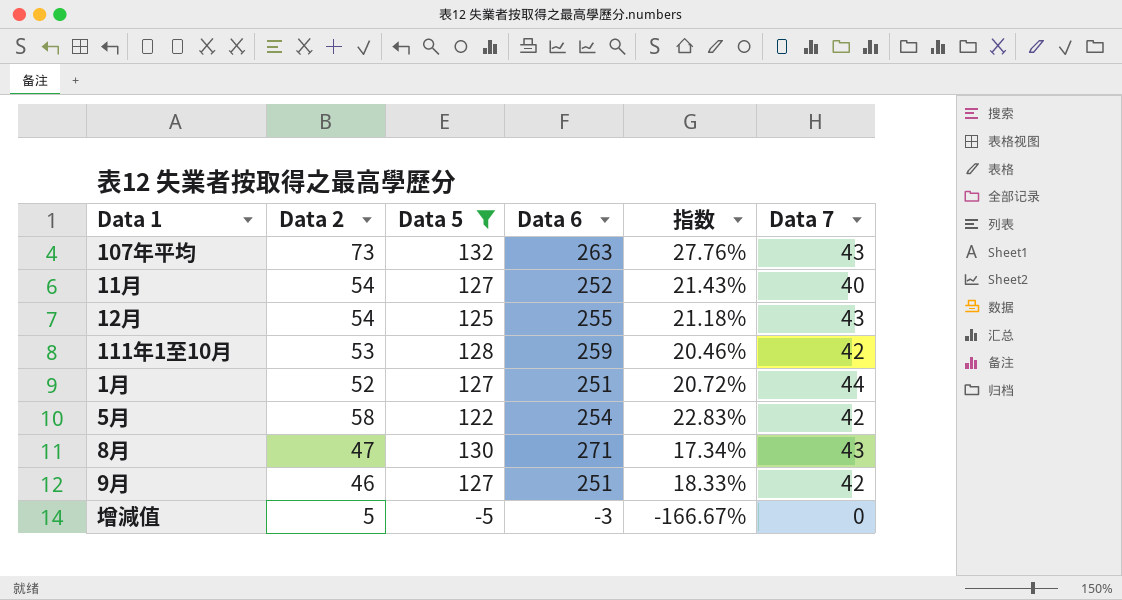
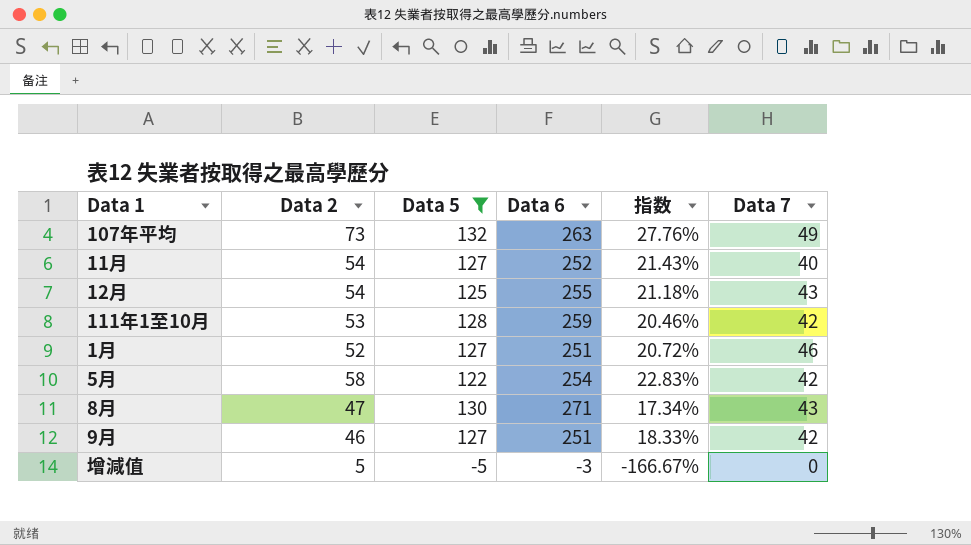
107年平均 | Data 7: 43 -> 49
1月 | Data 7: 44 -> 46

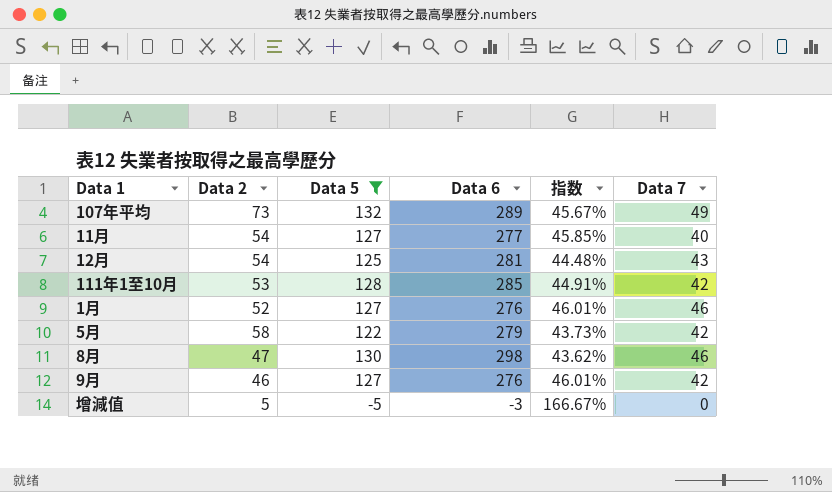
column 指数 | formula: [Data 2] / [Data 6] -> [Data 5] / [Data 6]
107年平均 | Data 6: 263 -> 289
11月 | Data 6: 252 -> 277
12月 | Data 6: 255 -> 281
111年1至10月 | Data 6: 259 -> 285
1月 | Data 6: 251 -> 276
5月 | Data 6: 254 -> 279
8月 | Data 6: 271 -> 298
8月 | Data 7: 43 -> 46
9月 | Data 6: 251 -> 276

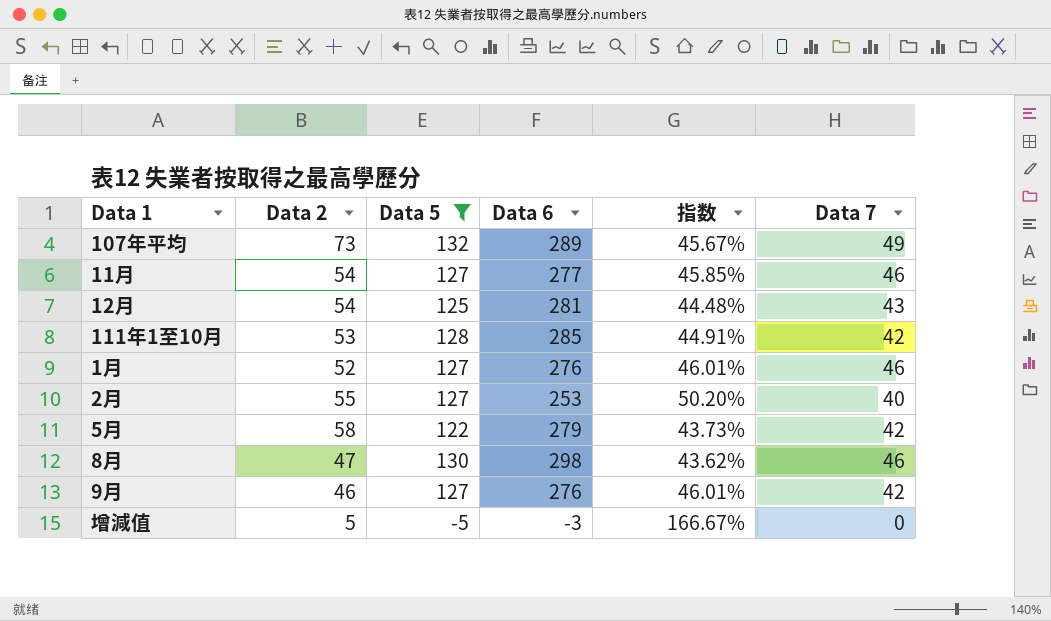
11月 | Data 7: 40 -> 46
row 2月: none -> 55 | 127 | 253 | 50.20% | 40

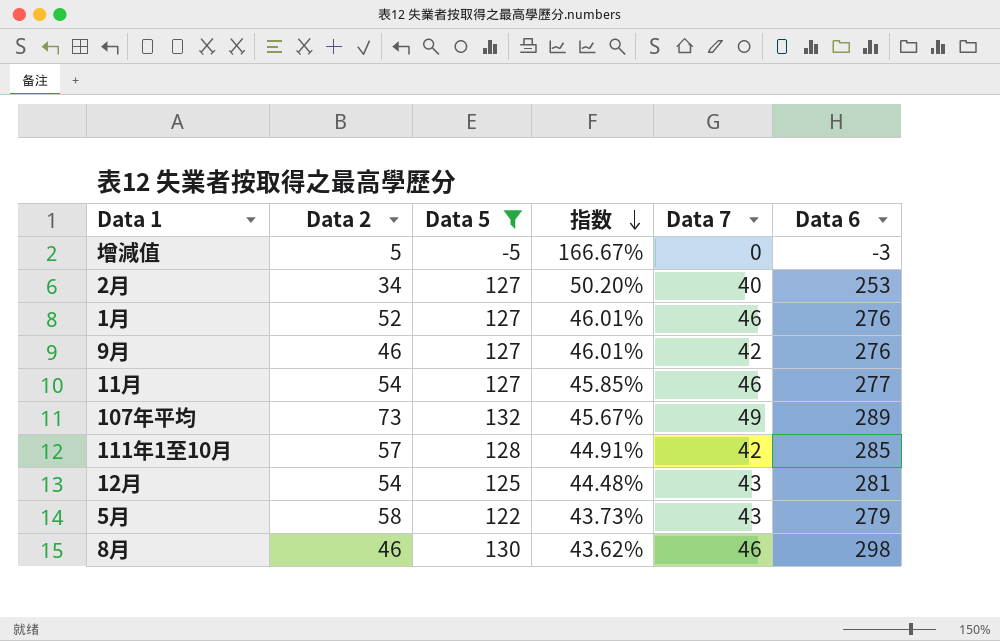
row order: none -> 指数 descending
column Data 6 | position: 4 -> 6
2月 | Data 2: 55 -> 34
111年1至10月 | Data 2: 53 -> 57
5月 | Data 7: 42 -> 43
8月 | Data 2: 47 -> 46

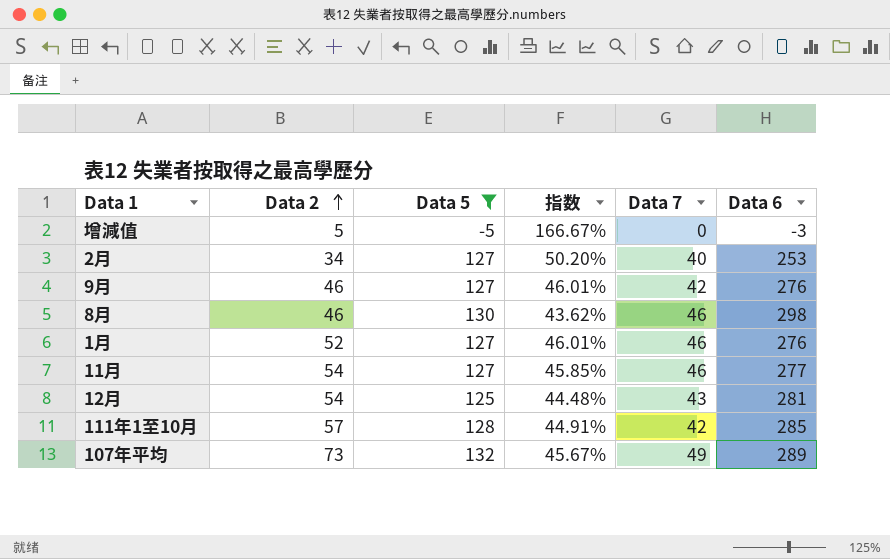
row order: 指数 descending -> Data 2 ascending
row 5月: 58 | 122 | 43.73% | 43 | 279 -> none

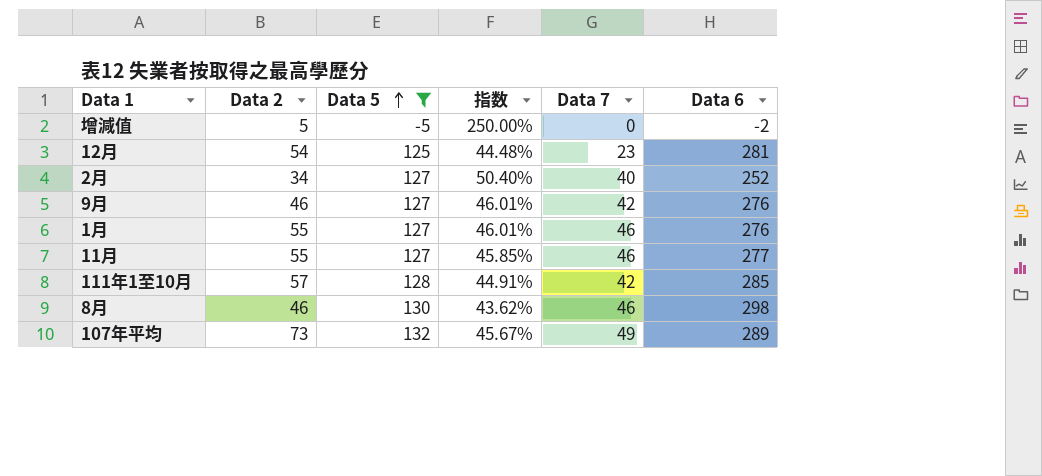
row order: Data 2 ascending -> Data 5 ascending
增減值 | 指数: 166.67% -> 250.00%
增減值 | Data 6: -3 -> -2
12月 | Data 7: 43 -> 23
2月 | 指数: 50.20% -> 50.40%
2月 | Data 6: 253 -> 252
1月 | Data 2: 52 -> 55
11月 | Data 2: 54 -> 55

